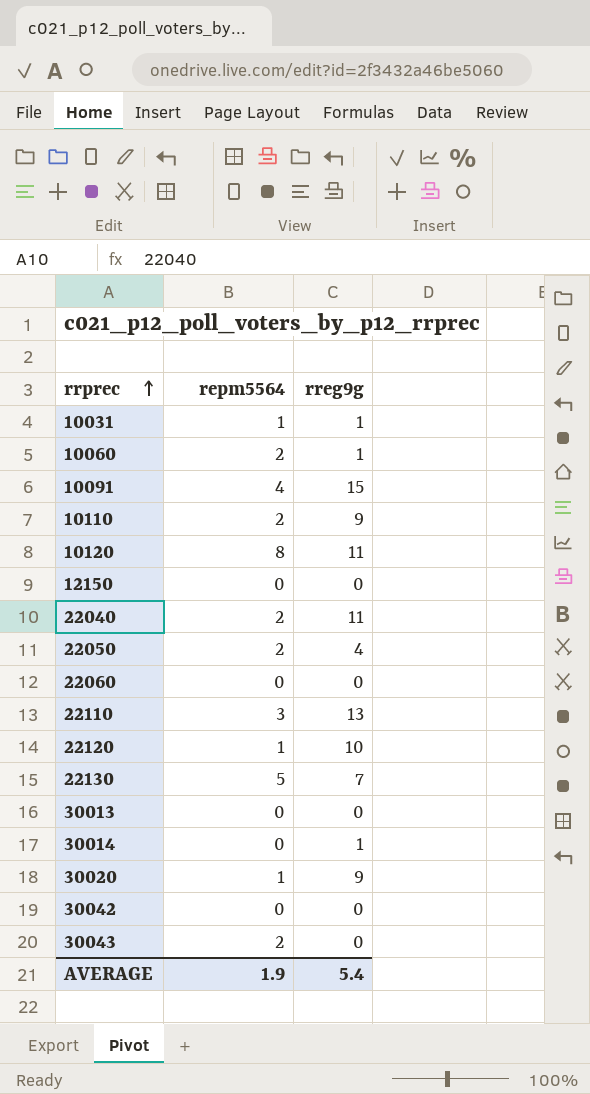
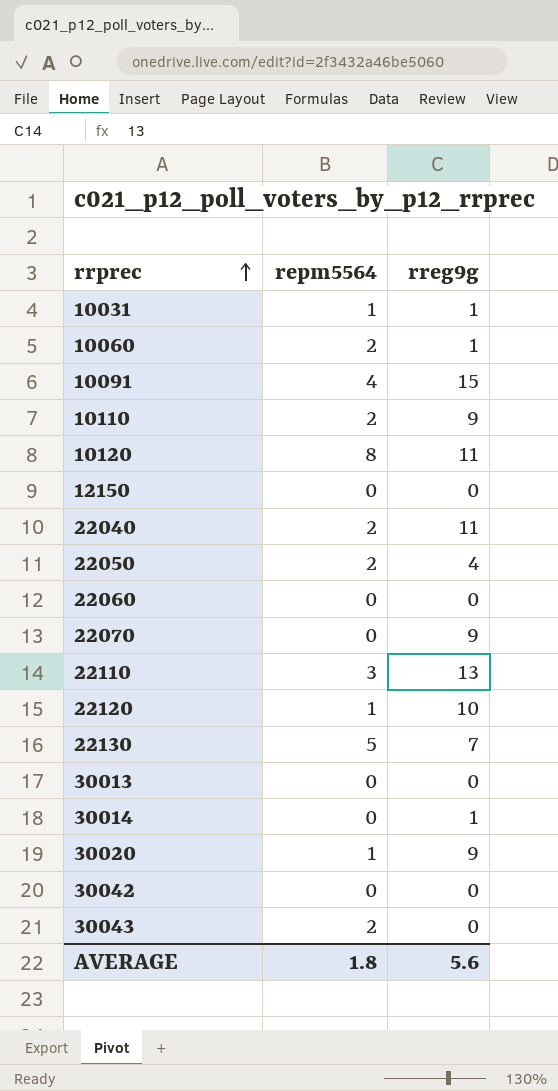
row 22070: none -> 0 | 9
AVERAGE | repm5564: 1.9 -> 1.8
AVERAGE | rreg9g: 5.4 -> 5.6

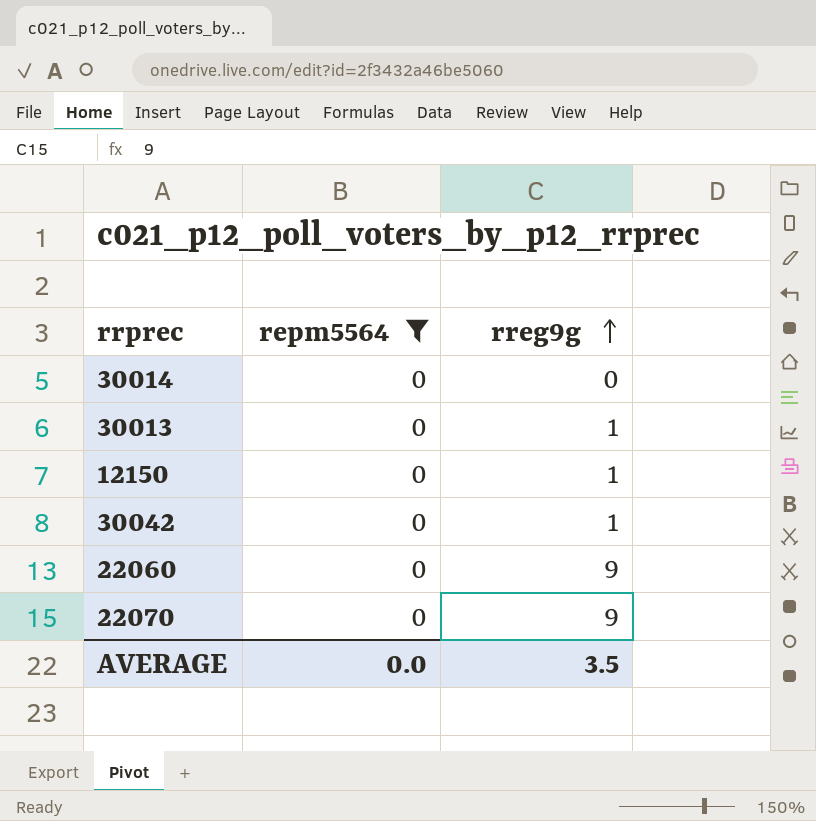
filter: none -> repm5564 = 0
row order: rrprec ascending -> rreg9g ascending
30014 | rreg9g: 1 -> 0
30013 | rreg9g: 0 -> 1
12150 | rreg9g: 0 -> 1
30042 | rreg9g: 0 -> 1
22060 | rreg9g: 0 -> 9
AVERAGE | repm5564: 1.8 -> 0.0
AVERAGE | rreg9g: 5.6 -> 3.5

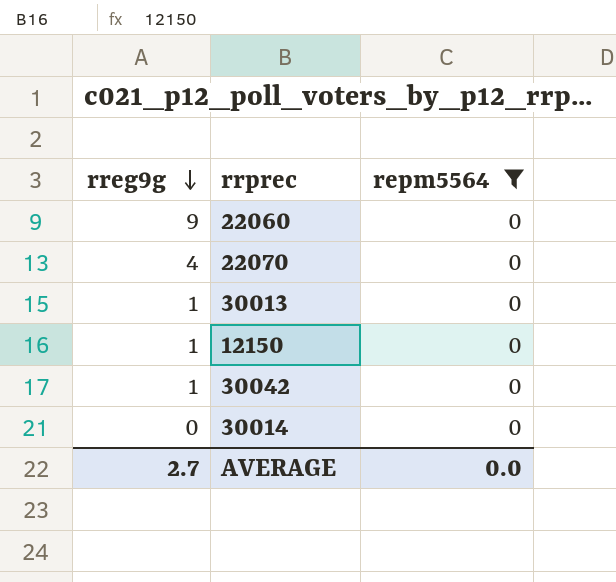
row order: rreg9g ascending -> rreg9g descending
column rreg9g | position: 3 -> 1
22070 | rreg9g: 9 -> 4
AVERAGE | rreg9g: 3.5 -> 2.7

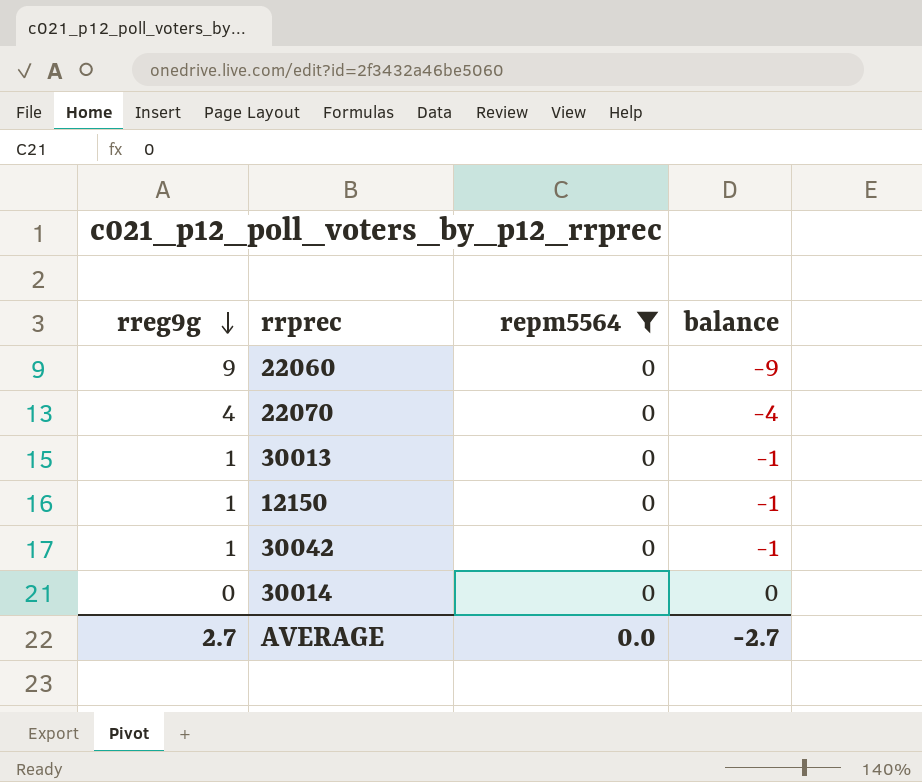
column balance | formula: none -> [repm5564] - [rreg9g]

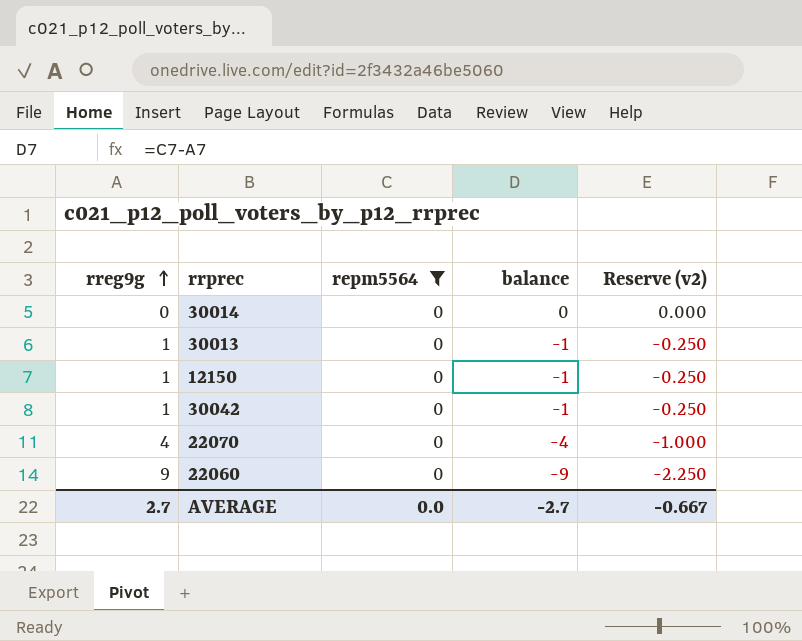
row order: rreg9g descending -> rreg9g ascending
column Reserve (v2) | formula: none -> [balance] * 0.25

